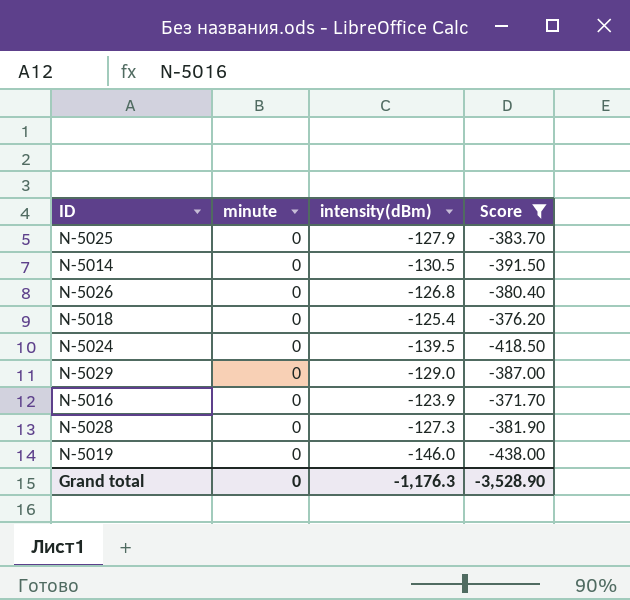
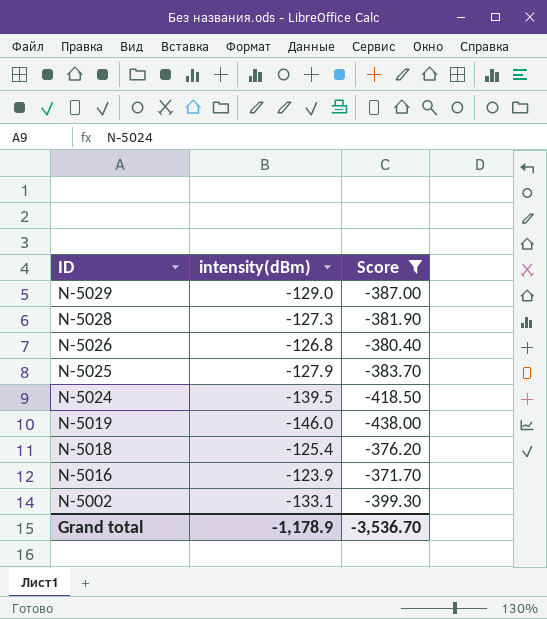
row order: none -> ID descending
column minute | position: 2 -> none
row N-5014: 0 | -130.5 | -391.50 -> none
row N-5002: none -> -133.1 | -399.30
Grand total | intensity(dBm): -1,176.3 -> -1,178.9
Grand total | Score: -3,528.90 -> -3,536.70

